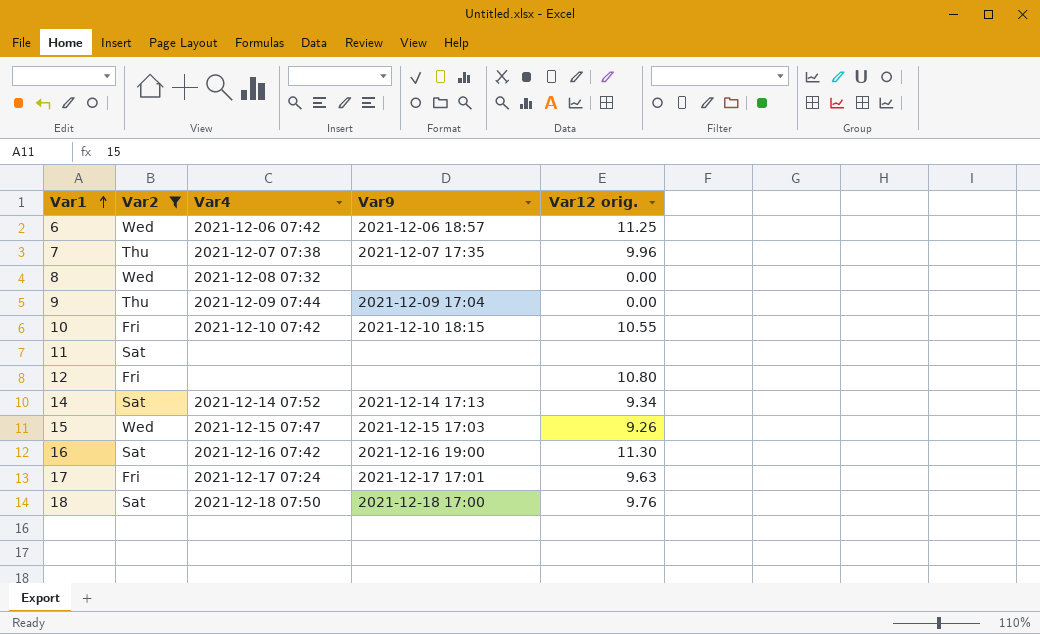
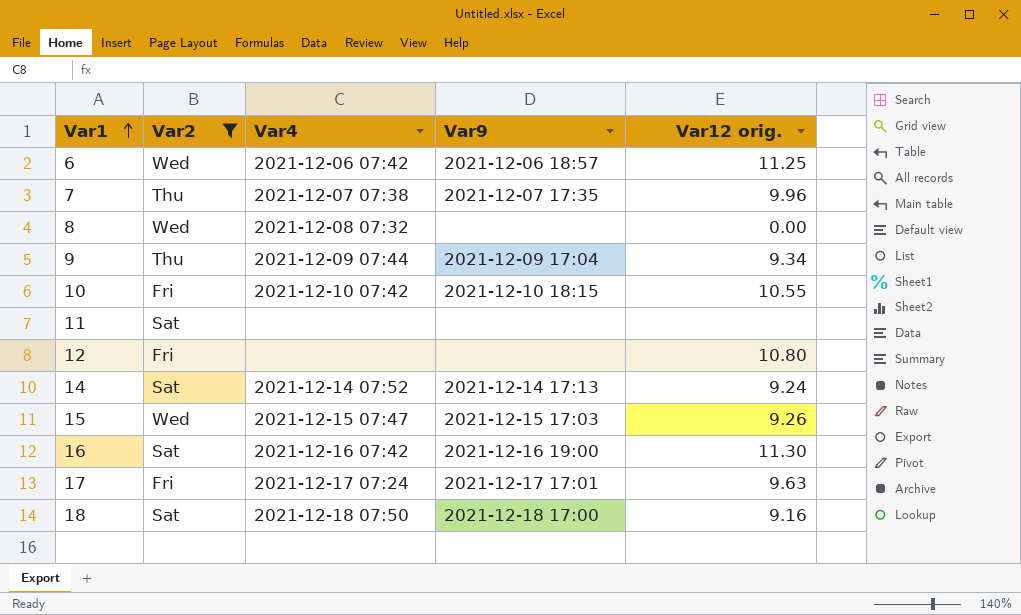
9 | Var12 orig.: 0.00 -> 9.34
14 | Var12 orig.: 9.34 -> 9.24
18 | Var12 orig.: 9.76 -> 9.16

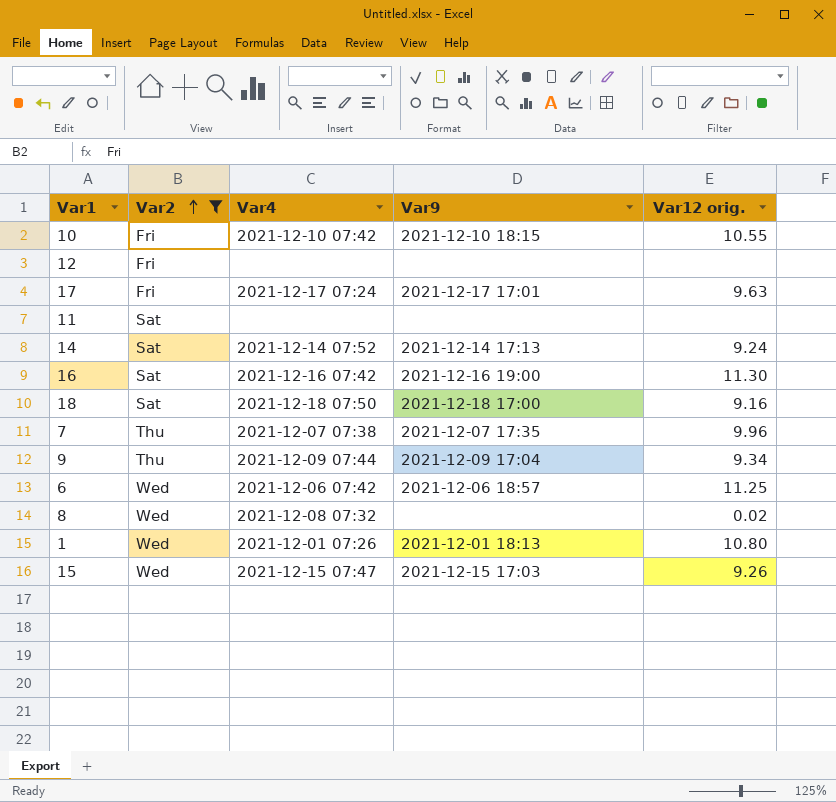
row order: Var1 ascending -> Var2 ascending
12 | Var12 orig.: 10.80 -> none
8 | Var12 orig.: 0.00 -> 0.02
row 1: none -> Wed | 2021-12-01 07:26 | 2021-12-01 18:13 | 10.80

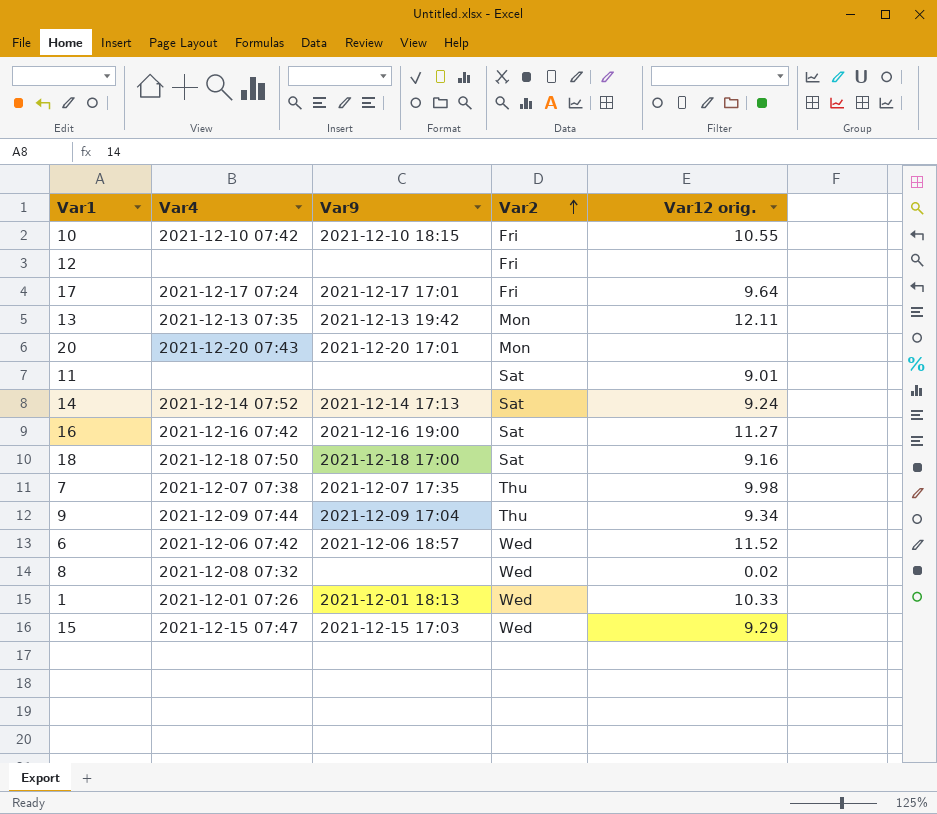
filter: Var2 != Mon -> none
column Var2 | position: 2 -> 4
17 | Var12 orig.: 9.63 -> 9.64
11 | Var12 orig.: none -> 9.01
16 | Var12 orig.: 11.30 -> 11.27
7 | Var12 orig.: 9.96 -> 9.98
6 | Var12 orig.: 11.25 -> 11.52
1 | Var12 orig.: 10.80 -> 10.33
15 | Var12 orig.: 9.26 -> 9.29

